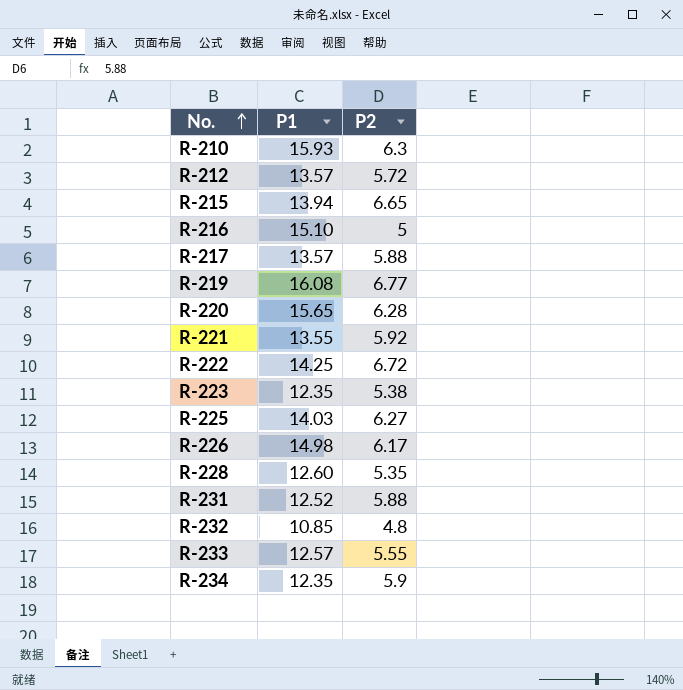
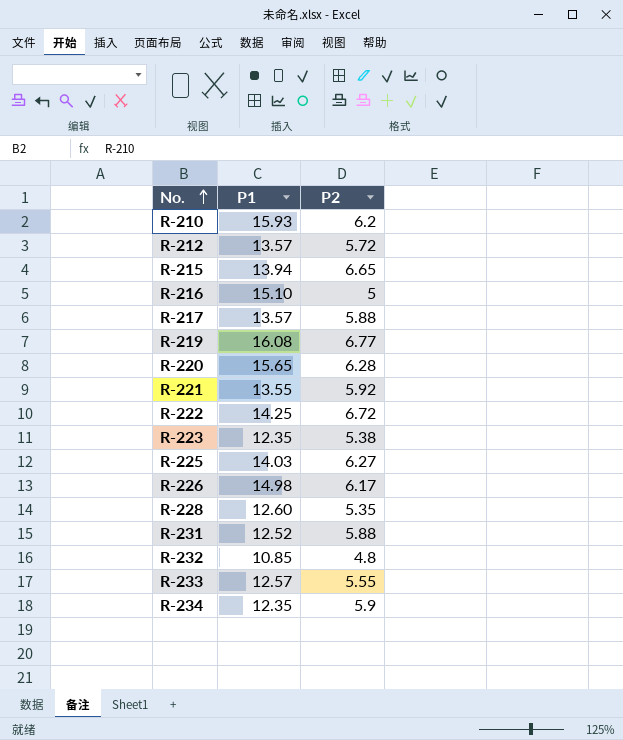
R-210 | P2: 6.3 -> 6.2

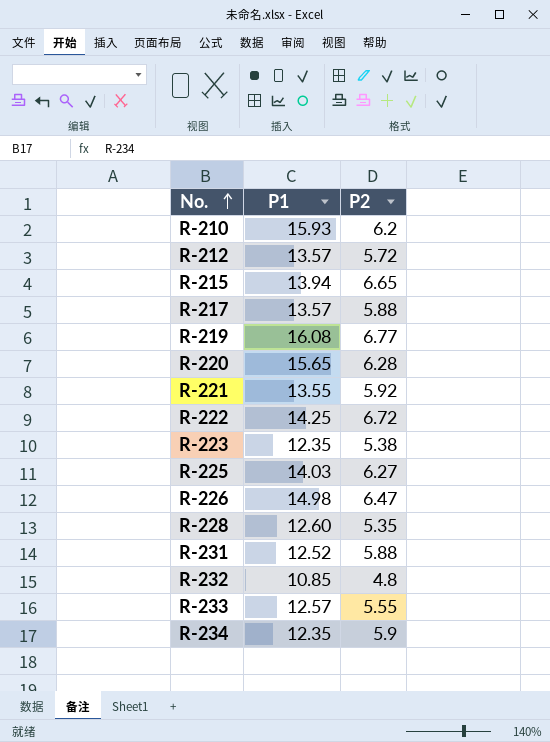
row R-216: 15.10 | 5 -> none
R-226 | P2: 6.17 -> 6.47

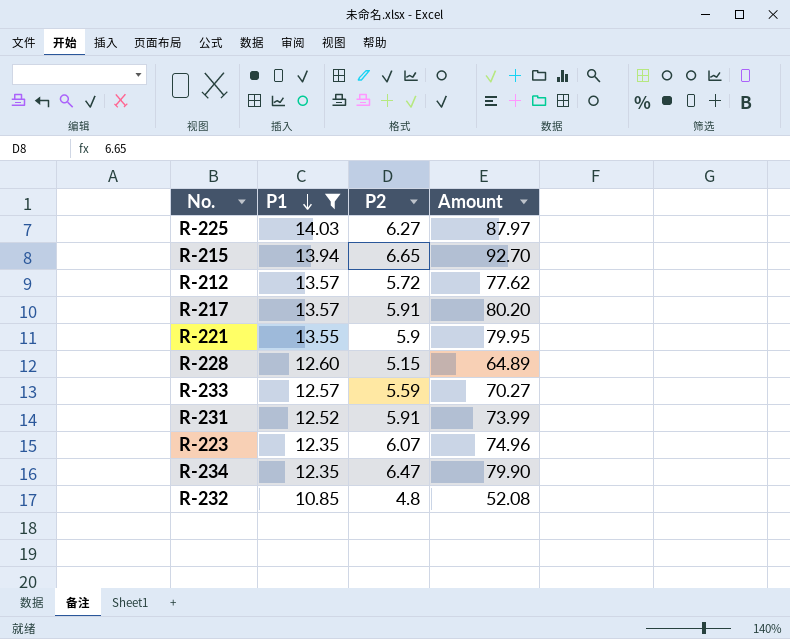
filter: none -> P1 <= 14.03
row order: No. ascending -> P1 descending
column Amount | formula: none -> [P1] * [P2]
R-217 | P2: 5.88 -> 5.91
R-221 | P2: 5.92 -> 5.9
R-228 | P2: 5.35 -> 5.15
R-233 | P2: 5.55 -> 5.59
R-231 | P2: 5.88 -> 5.91
R-223 | P2: 5.38 -> 6.07
R-234 | P2: 5.9 -> 6.47

